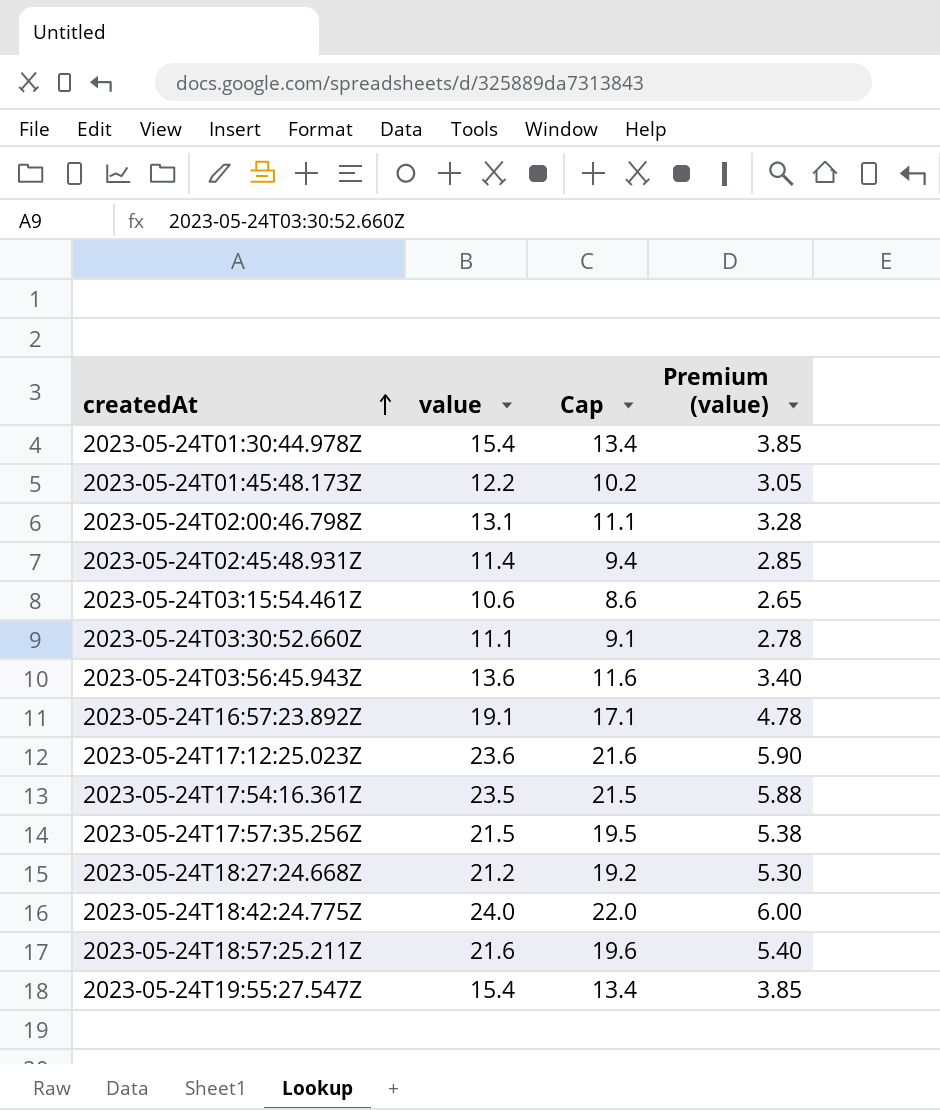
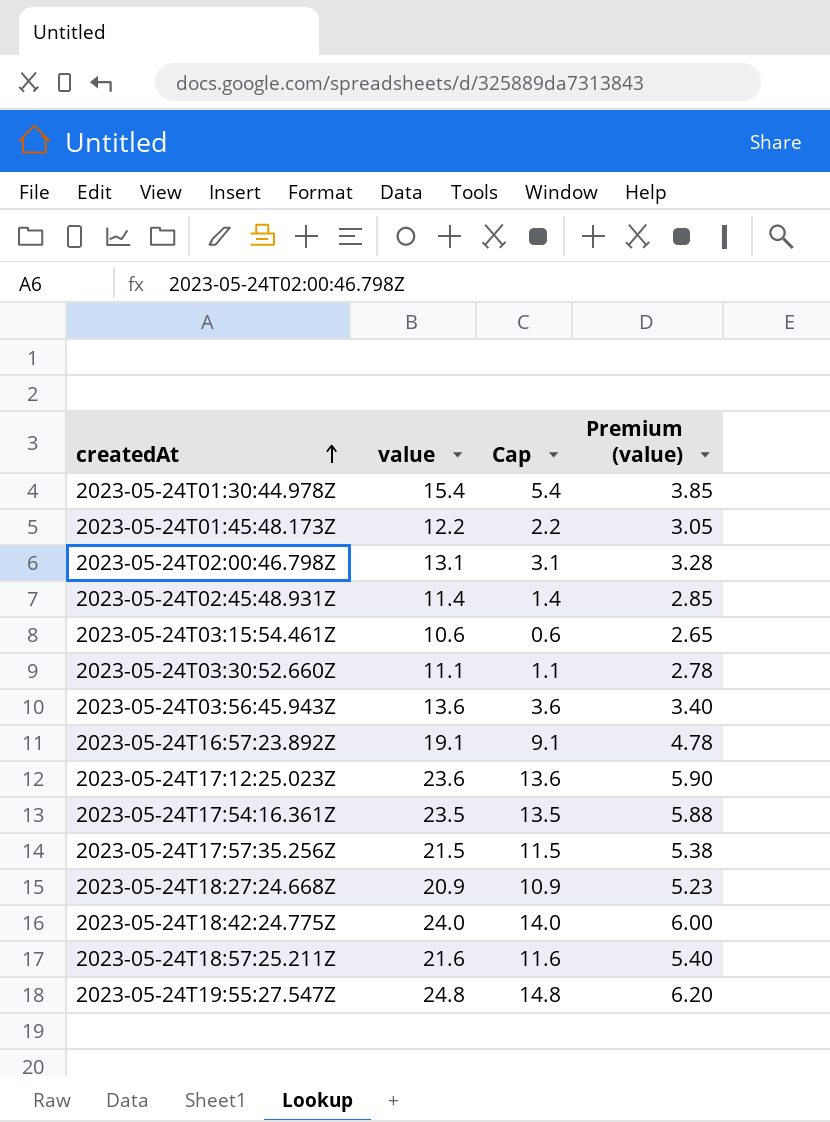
column Cap | formula: [value] - 2 -> [value] - 10
2023-05-24T18:27:24.668Z | value: 21.2 -> 20.9
2023-05-24T18:27:24.668Z | Premium (value): 5.30 -> 5.23
2023-05-24T19:55:27.547Z | value: 15.4 -> 24.8
2023-05-24T19:55:27.547Z | Premium (value): 3.85 -> 6.20

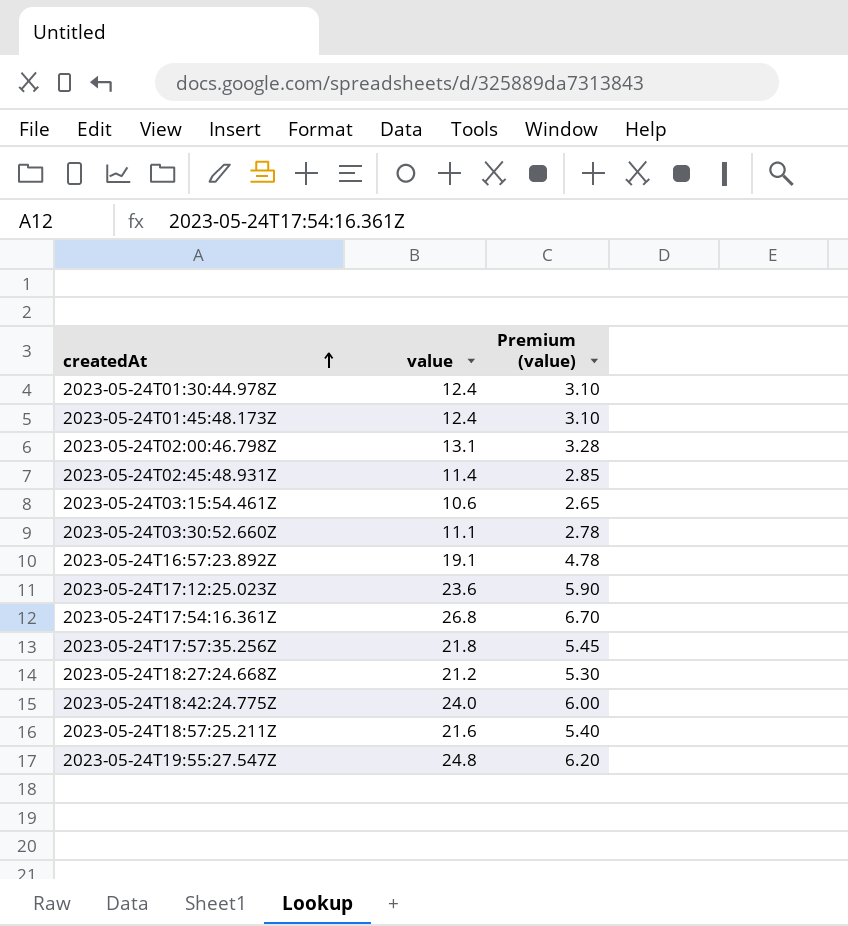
column Cap | formula: [value] - 10 -> none
row 2023-05-24T03:56:45.943Z: 13.6 | 3.6 | 3.40 -> none
2023-05-24T01:30:44.978Z | value: 15.4 -> 12.4
2023-05-24T01:30:44.978Z | Premium (value): 3.85 -> 3.10
2023-05-24T01:45:48.173Z | value: 12.2 -> 12.4
2023-05-24T01:45:48.173Z | Premium (value): 3.05 -> 3.10
2023-05-24T17:54:16.361Z | value: 23.5 -> 26.8
2023-05-24T17:54:16.361Z | Premium (value): 5.88 -> 6.70
2023-05-24T17:57:35.256Z | value: 21.5 -> 21.8
2023-05-24T17:57:35.256Z | Premium (value): 5.38 -> 5.45
2023-05-24T18:27:24.668Z | value: 20.9 -> 21.2
2023-05-24T18:27:24.668Z | Premium (value): 5.23 -> 5.30

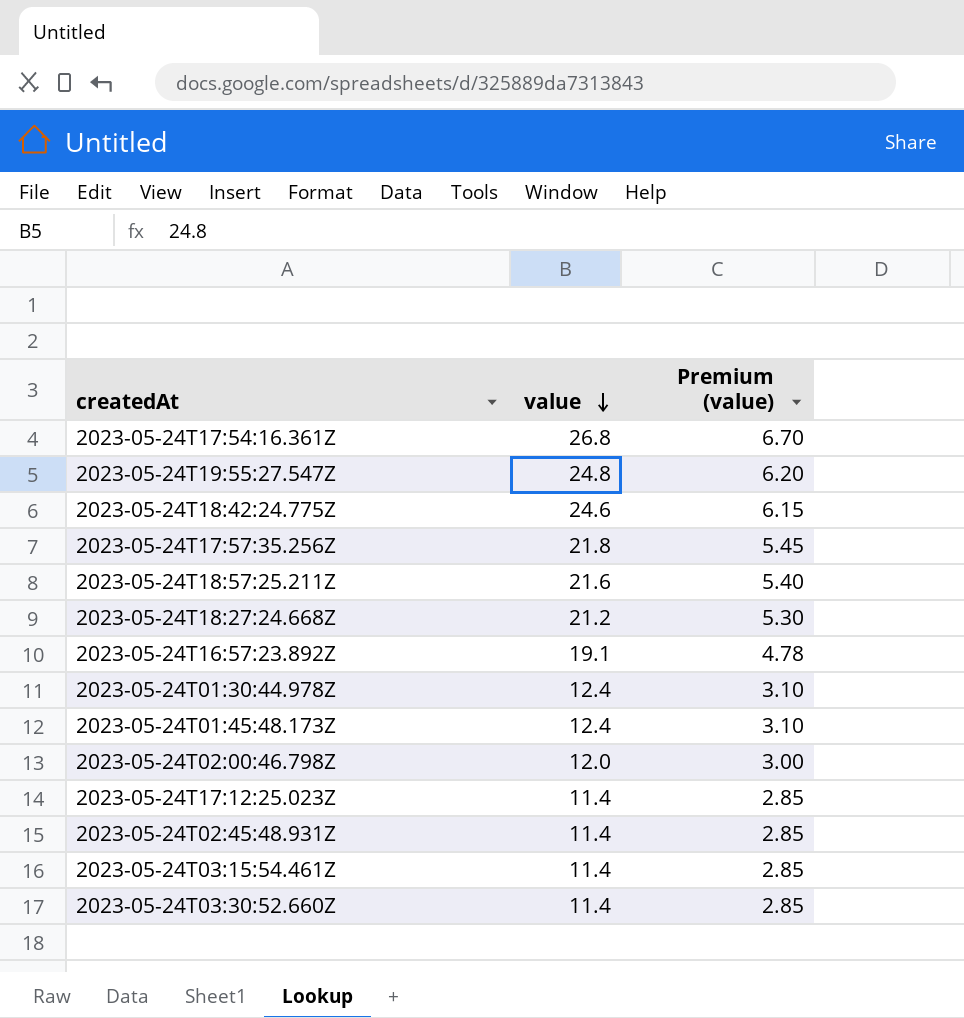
row order: createdAt ascending -> value descending
2023-05-24T18:42:24.775Z | value: 24.0 -> 24.6
2023-05-24T18:42:24.775Z | Premium (value): 6.00 -> 6.15
2023-05-24T02:00:46.798Z | value: 13.1 -> 12.0
2023-05-24T02:00:46.798Z | Premium (value): 3.28 -> 3.00
2023-05-24T17:12:25.023Z | value: 23.6 -> 11.4
2023-05-24T17:12:25.023Z | Premium (value): 5.90 -> 2.85
2023-05-24T03:15:54.461Z | value: 10.6 -> 11.4
2023-05-24T03:15:54.461Z | Premium (value): 2.65 -> 2.85
2023-05-24T03:30:52.660Z | value: 11.1 -> 11.4
2023-05-24T03:30:52.660Z | Premium (value): 2.78 -> 2.85

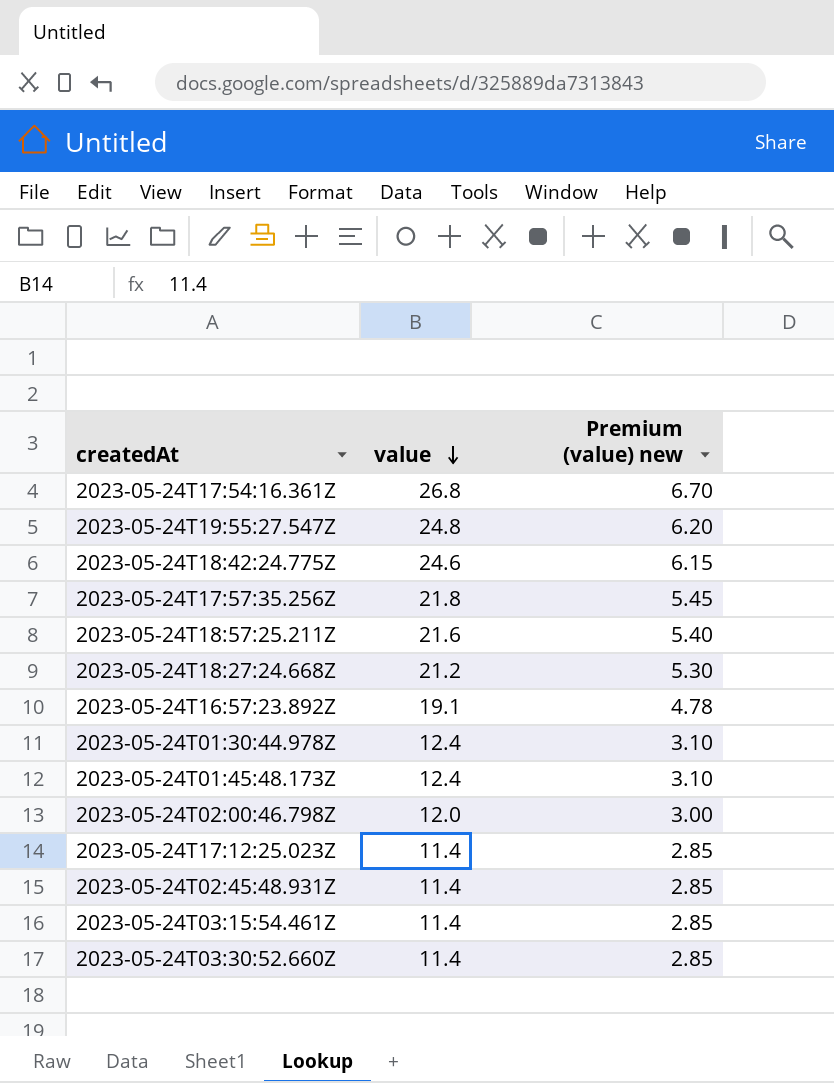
column name: Premium (value) -> Premium (value) new

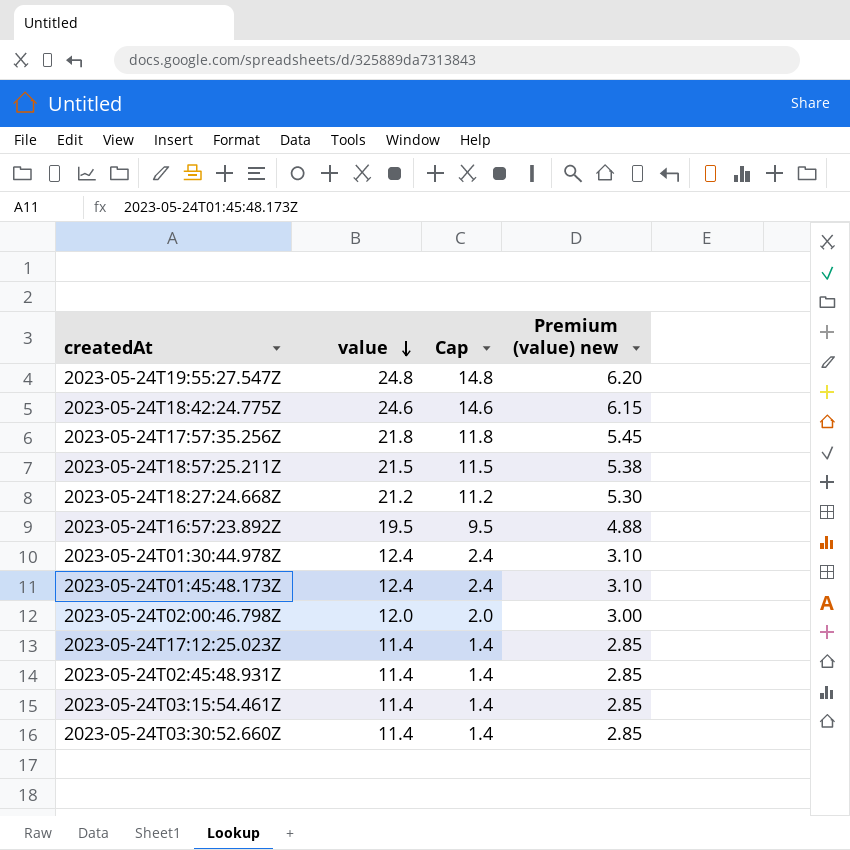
column Cap | formula: none -> [value] - 10
row 2023-05-24T17:54:16.361Z: 26.8 | 6.70 -> none
2023-05-24T18:57:25.211Z | value: 21.6 -> 21.5
2023-05-24T18:57:25.211Z | Premium (value) new: 5.40 -> 5.38
2023-05-24T16:57:23.892Z | value: 19.1 -> 19.5
2023-05-24T16:57:23.892Z | Premium (value) new: 4.78 -> 4.88

